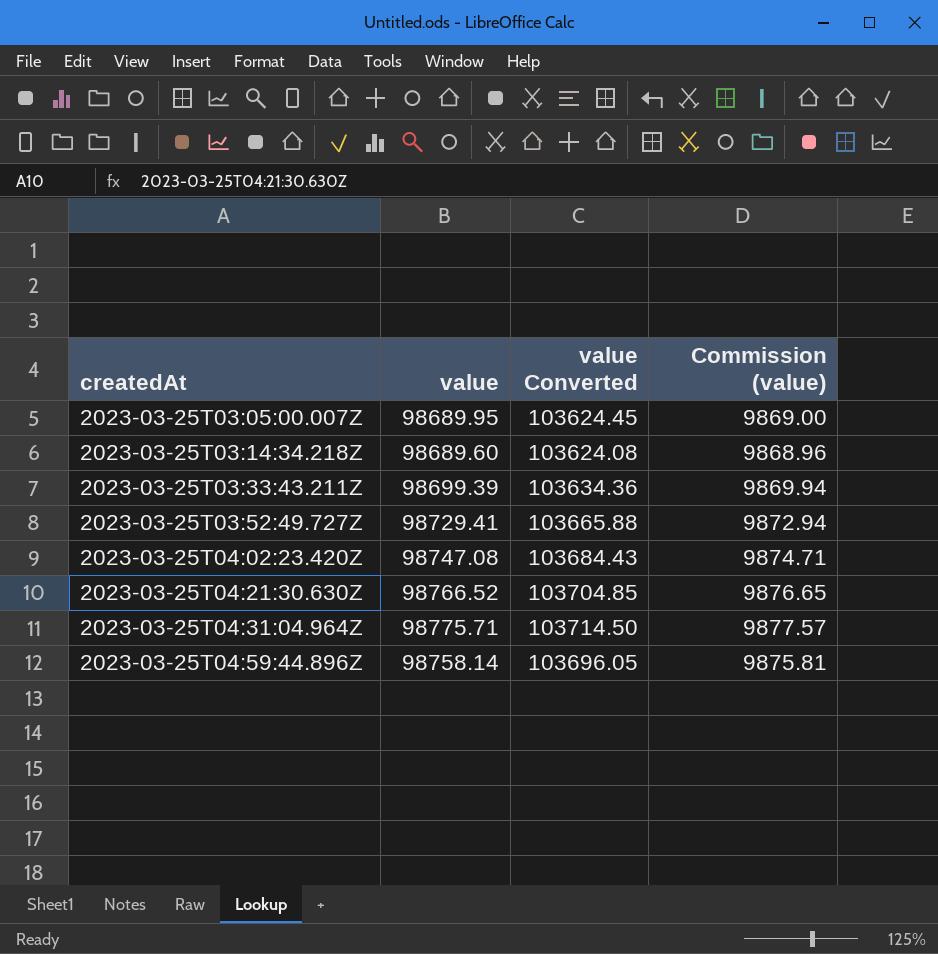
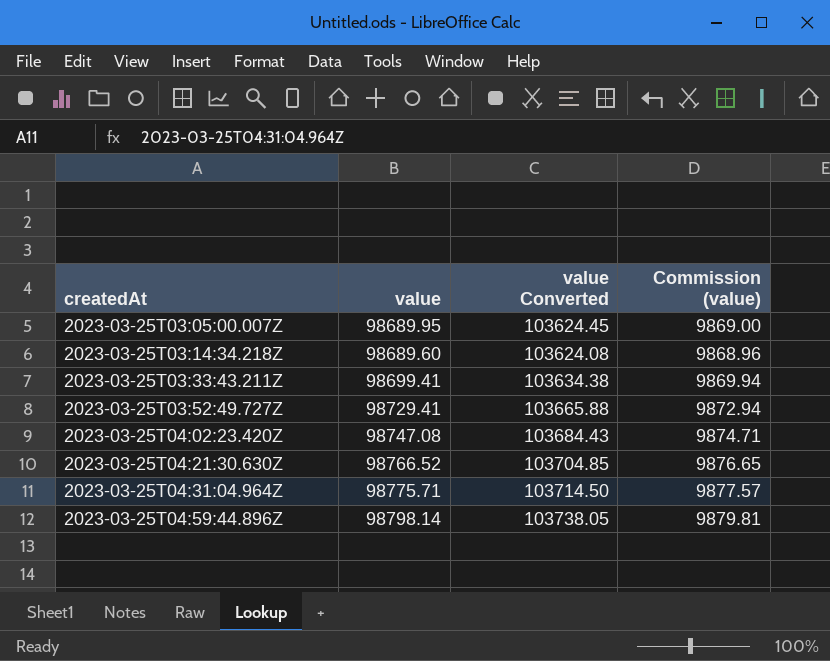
2023-03-25T03:33:43.211Z | value: 98699.39 -> 98699.41
2023-03-25T03:33:43.211Z | value Converted: 103634.36 -> 103634.38
2023-03-25T04:59:44.896Z | value: 98758.14 -> 98798.14
2023-03-25T04:59:44.896Z | value Converted: 103696.05 -> 103738.05
2023-03-25T04:59:44.896Z | Commission (value): 9875.81 -> 9879.81

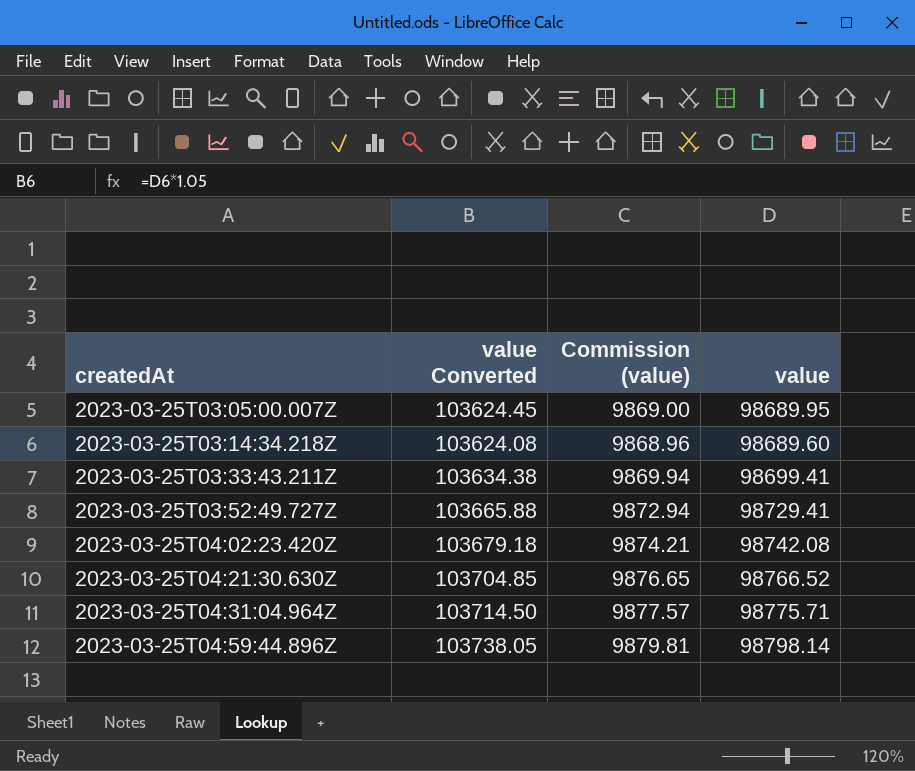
column value | position: 2 -> 4
2023-03-25T04:02:23.420Z | value Converted: 103684.43 -> 103679.18
2023-03-25T04:02:23.420Z | Commission (value): 9874.71 -> 9874.21
2023-03-25T04:02:23.420Z | value: 98747.08 -> 98742.08

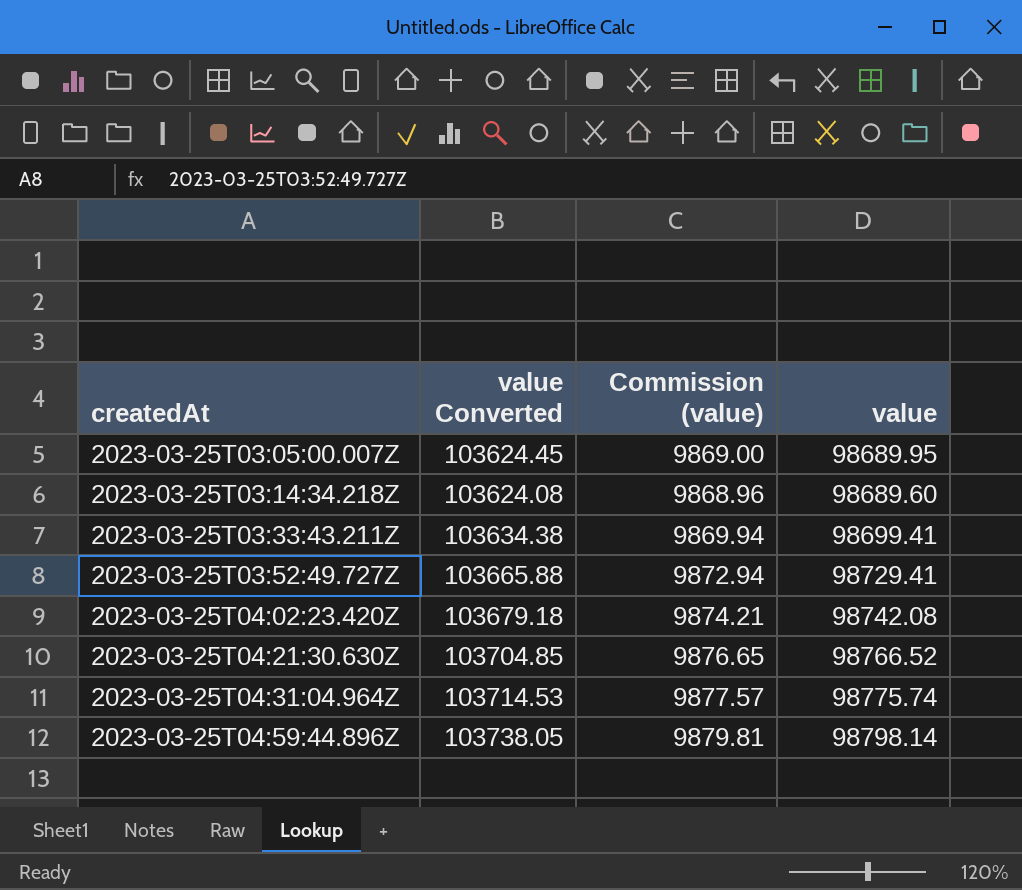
2023-03-25T04:31:04.964Z | value Converted: 103714.50 -> 103714.53
2023-03-25T04:31:04.964Z | value: 98775.71 -> 98775.74

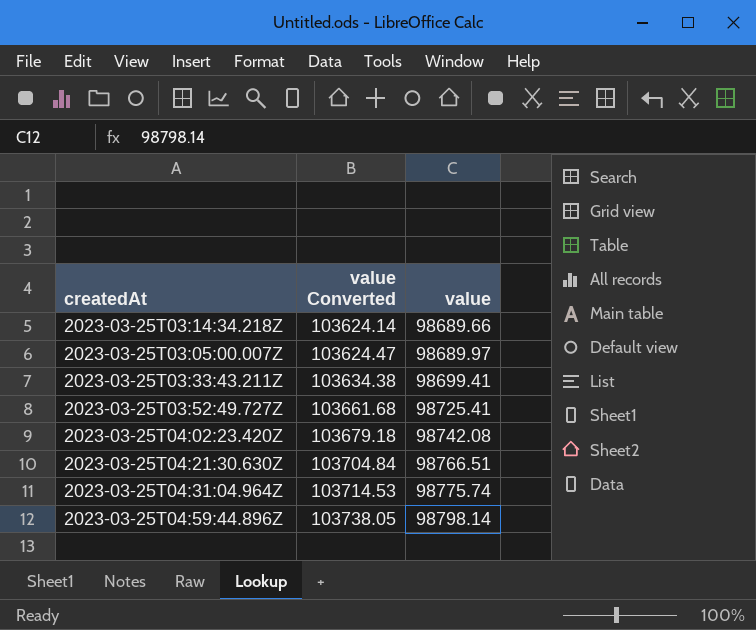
row order: createdAt ascending -> value Converted ascending
column Commission (value) | formula: [value] * 0.1 -> none
2023-03-25T03:14:34.218Z | value Converted: 103624.08 -> 103624.14
2023-03-25T03:14:34.218Z | value: 98689.60 -> 98689.66
2023-03-25T03:05:00.007Z | value Converted: 103624.45 -> 103624.47
2023-03-25T03:05:00.007Z | value: 98689.95 -> 98689.97
2023-03-25T03:52:49.727Z | value Converted: 103665.88 -> 103661.68
2023-03-25T03:52:49.727Z | value: 98729.41 -> 98725.41
2023-03-25T04:21:30.630Z | value Converted: 103704.85 -> 103704.84
2023-03-25T04:21:30.630Z | value: 98766.52 -> 98766.51

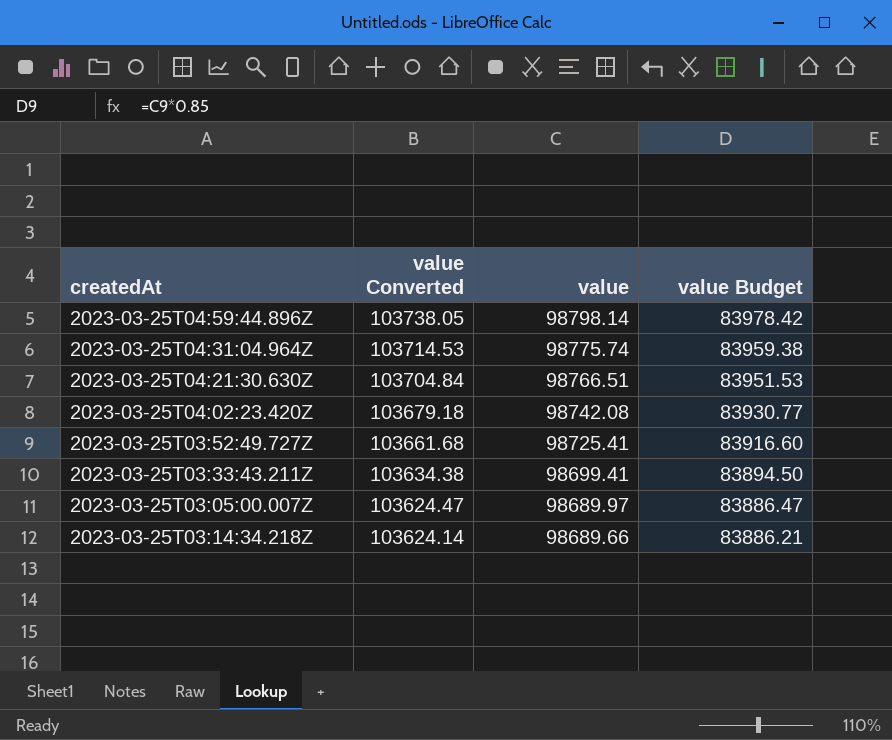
row order: value Converted ascending -> value Converted descending
column value Budget | formula: none -> [value] * 0.85

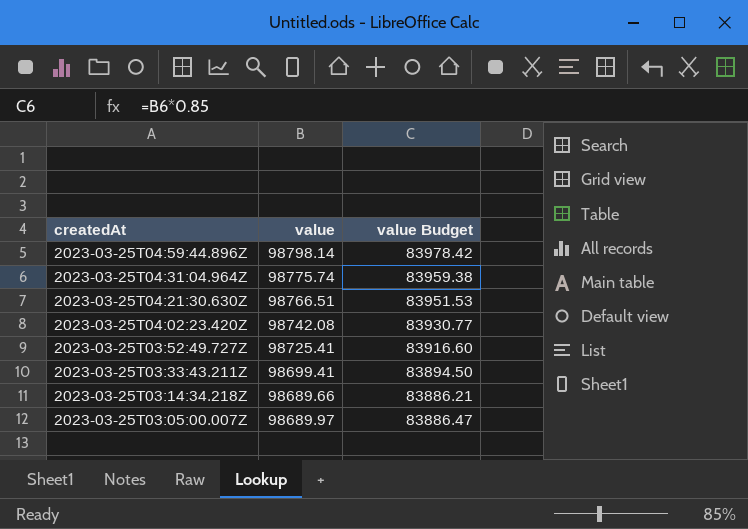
row order: value Converted descending -> createdAt descending
column value Converted | formula: [value] * 1.05 -> none

